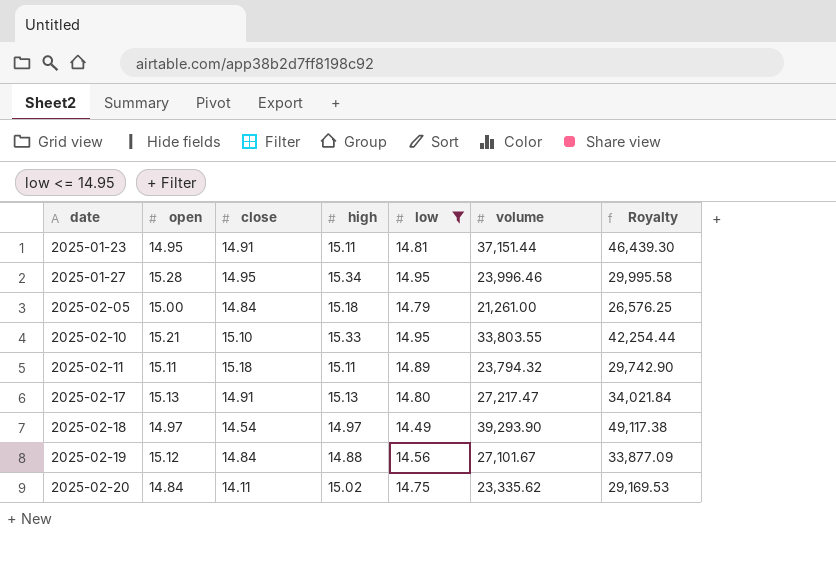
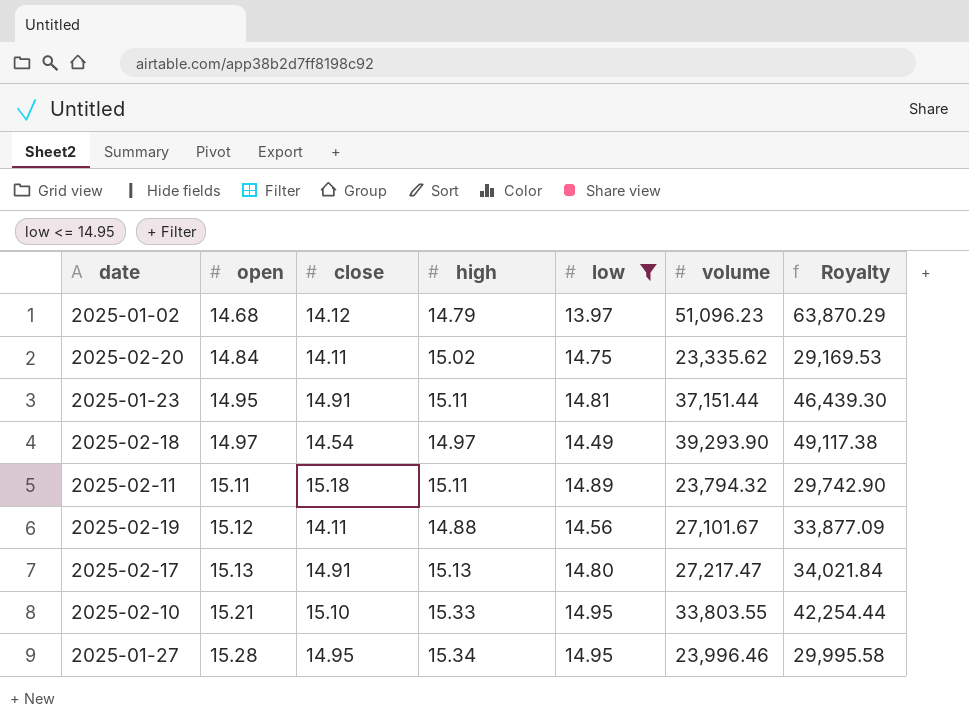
row order: date ascending -> open ascending
row 2025-02-05: 15.00 | 14.84 | 15.18 | 14.79 | 21,261.00 | 26,576.25 -> none
row 2025-01-02: none -> 14.68 | 14.12 | 14.79 | 13.97 | 51,096.23 | 63,870.29
2025-02-19 | close: 14.84 -> 14.11

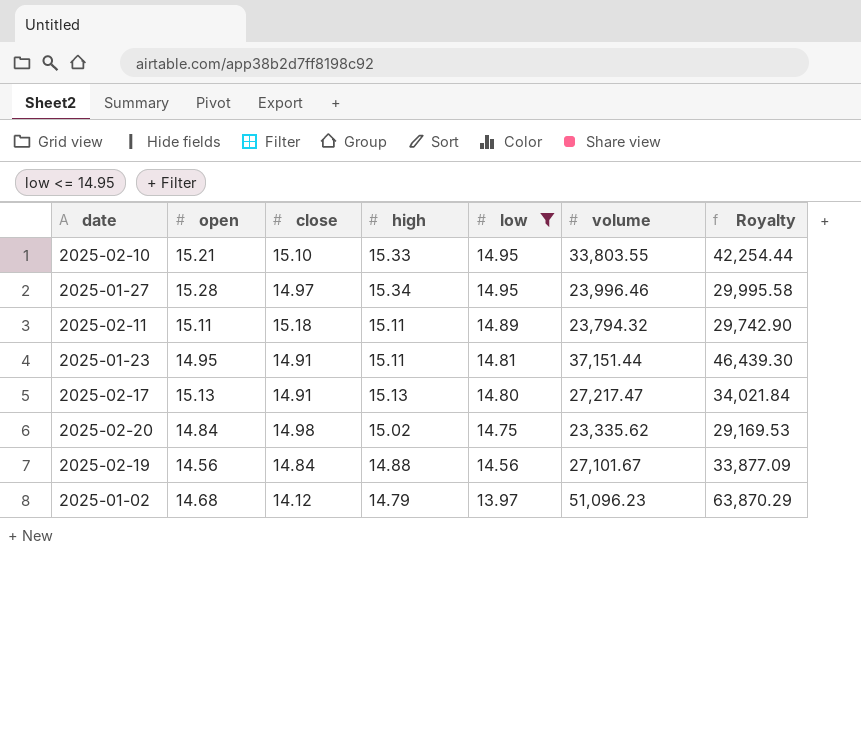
row order: open ascending -> low descending
row 2025-02-18: 14.97 | 14.54 | 14.97 | 14.49 | 39,293.90 | 49,117.38 -> none
2025-01-27 | close: 14.95 -> 14.97
2025-02-20 | close: 14.11 -> 14.98
2025-02-19 | open: 15.12 -> 14.56
2025-02-19 | close: 14.11 -> 14.84

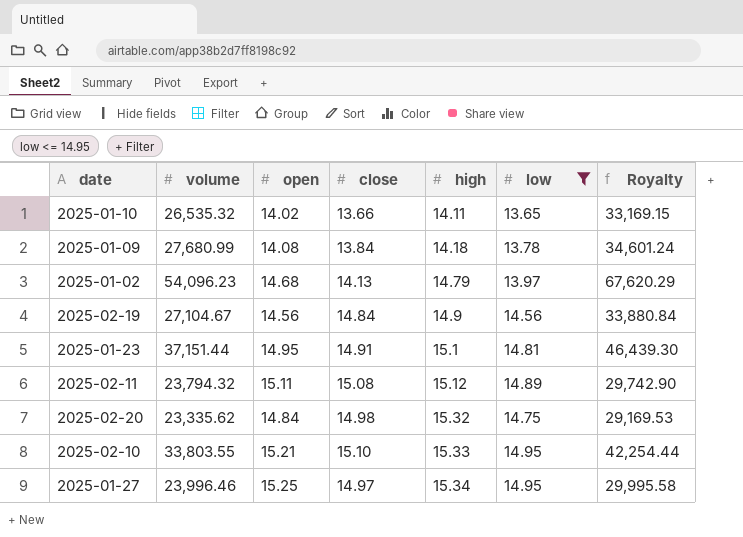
row order: low descending -> high ascending
column volume | position: 6 -> 2
row 2025-02-17: 15.13 | 14.91 | 15.13 | 14.80 | 27,217.47 | 34,021.84 -> none
row 2025-01-10: none -> 26,535.32 | 14.02 | 13.66 | 14.11 | 13.65 | 33,169.15
row 2025-01-09: none -> 27,680.99 | 14.08 | 13.84 | 14.18 | 13.78 | 34,601.24
2025-01-02 | volume: 51,096.23 -> 54,096.23
2025-01-02 | close: 14.12 -> 14.13
2025-01-02 | Royalty: 63,870.29 -> 67,620.29
2025-02-19 | volume: 27,101.67 -> 27,104.67
2025-02-19 | high: 14.88 -> 14.9
2025-02-19 | Royalty: 33,877.09 -> 33,880.84
2025-01-23 | high: 15.11 -> 15.1
2025-02-11 | close: 15.18 -> 15.08
2025-02-11 | high: 15.11 -> 15.12
2025-02-20 | high: 15.02 -> 15.32
2025-01-27 | open: 15.28 -> 15.25

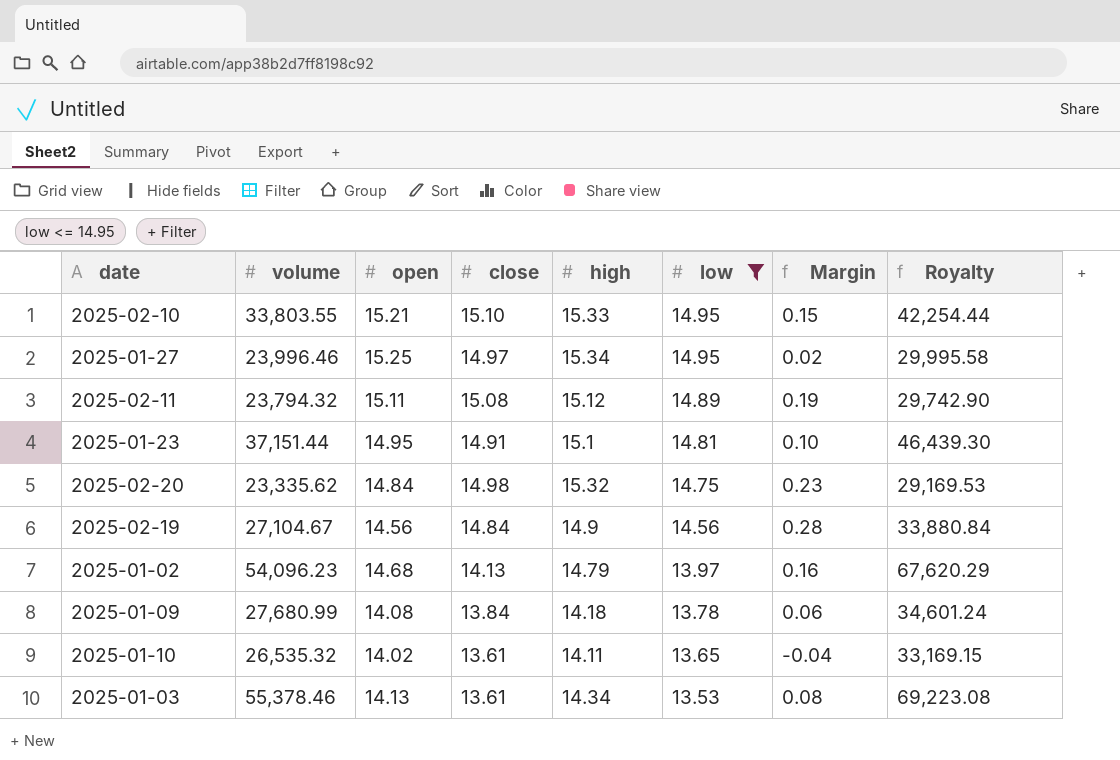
row order: high ascending -> low descending
column Margin | formula: none -> [close] - [low]
2025-01-10 | close: 13.66 -> 13.61
row 2025-01-03: none -> 55,378.46 | 14.13 | 13.61 | 14.34 | 13.53 | 0.08 | 69,223.08

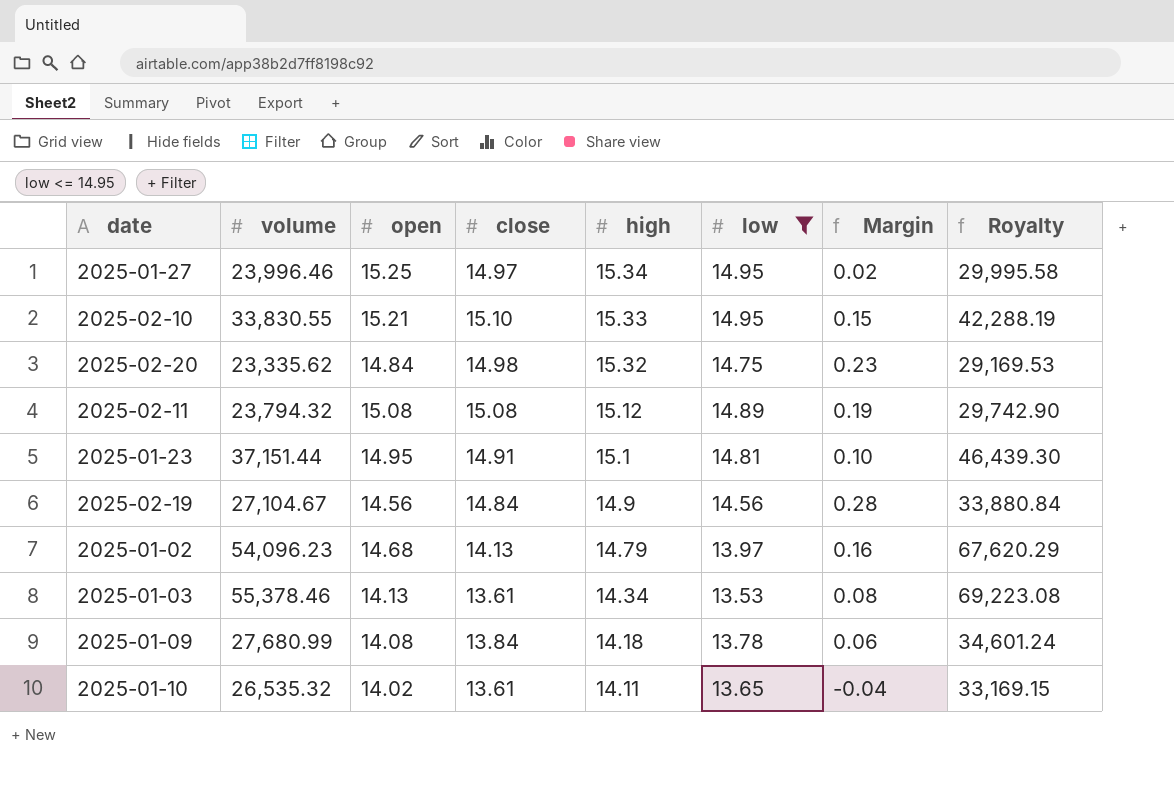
row order: low descending -> high descending
2025-02-10 | volume: 33,803.55 -> 33,830.55
2025-02-10 | Royalty: 42,254.44 -> 42,288.19
2025-02-11 | open: 15.11 -> 15.08

